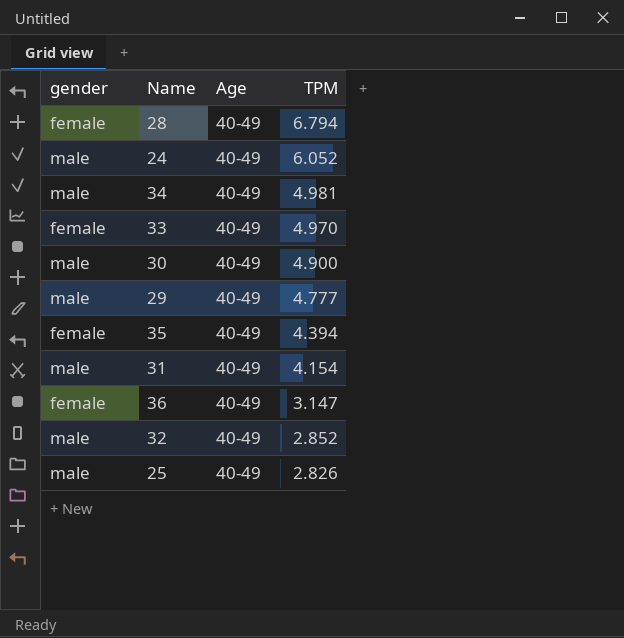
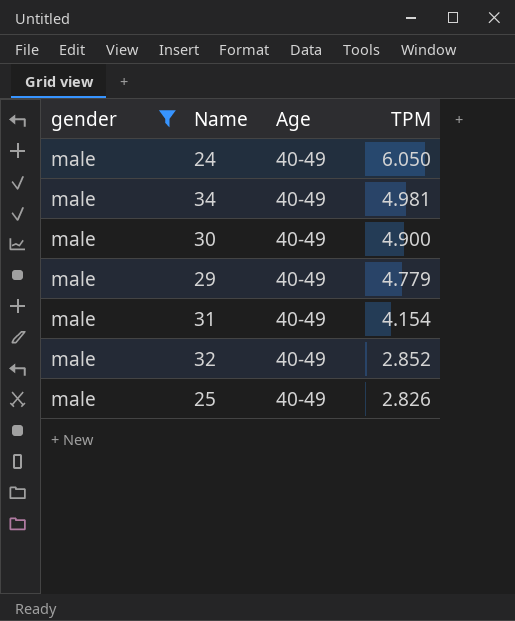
filter: none -> gender = male
24 | TPM: 6.052 -> 6.050
29 | TPM: 4.777 -> 4.779

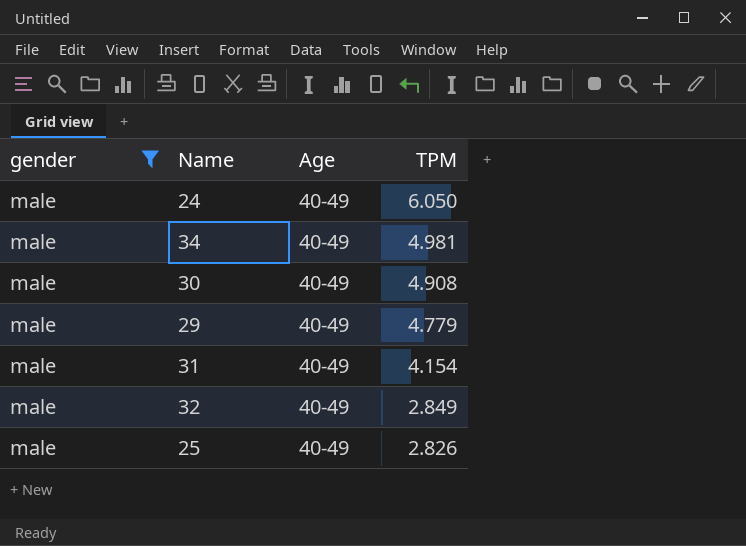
30 | TPM: 4.900 -> 4.908
32 | TPM: 2.852 -> 2.849

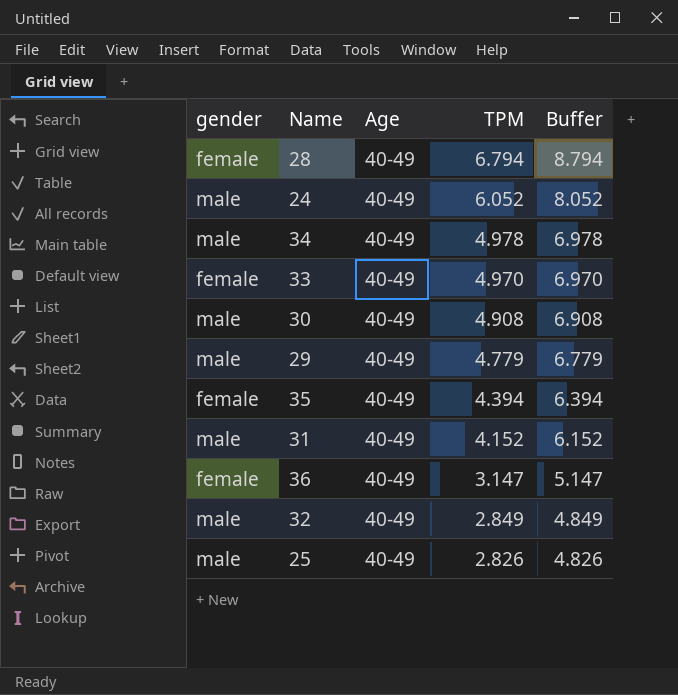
filter: gender = male -> none
column Buffer | formula: none -> [TPM] + 2
24 | TPM: 6.050 -> 6.052
34 | TPM: 4.981 -> 4.978
31 | TPM: 4.154 -> 4.152

